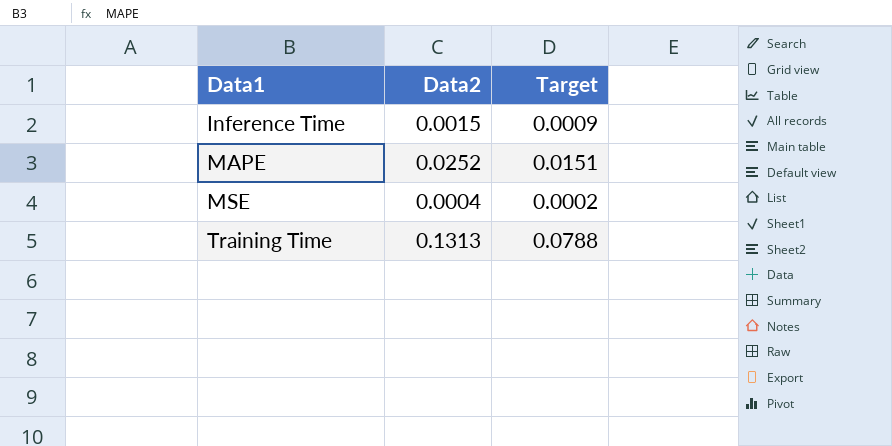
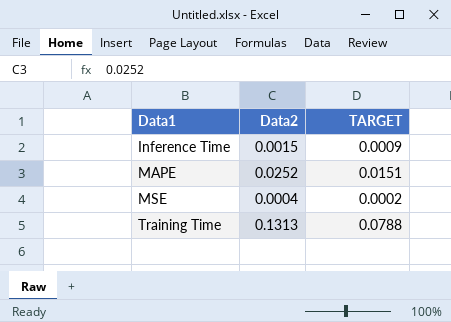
column name: Target -> TARGET

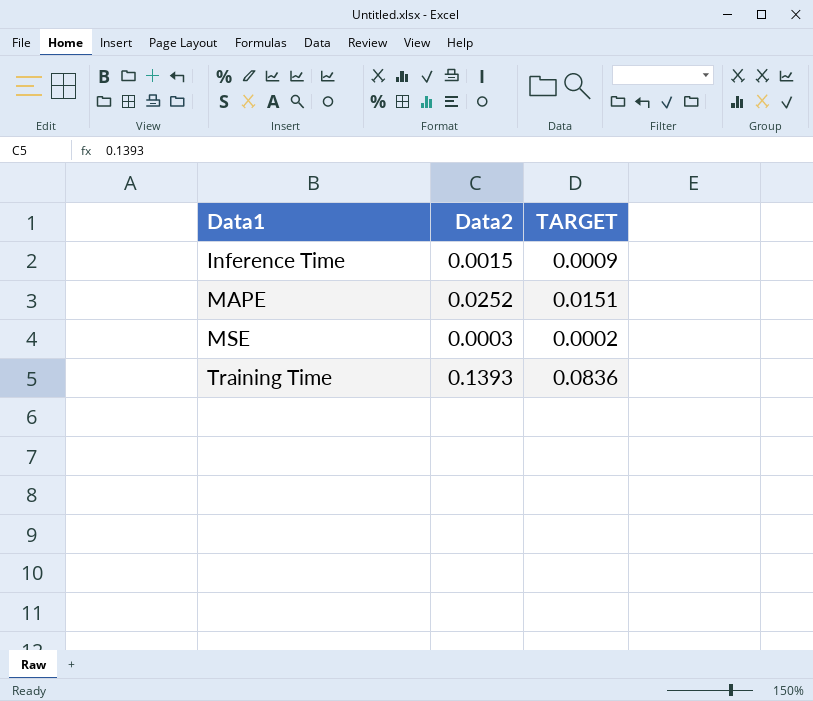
MSE | Data2: 0.0004 -> 0.0003
Training Time | Data2: 0.1313 -> 0.1393
Training Time | TARGET: 0.0788 -> 0.0836

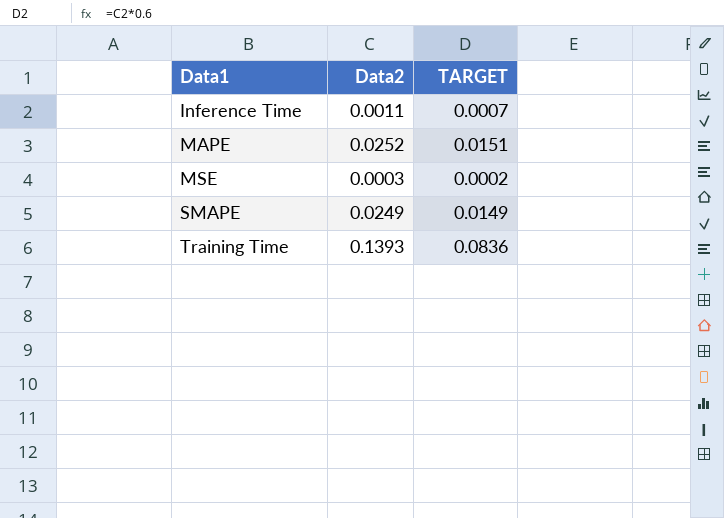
Inference Time | Data2: 0.0015 -> 0.0011
Inference Time | TARGET: 0.0009 -> 0.0007
row SMAPE: none -> 0.0249 | 0.0149

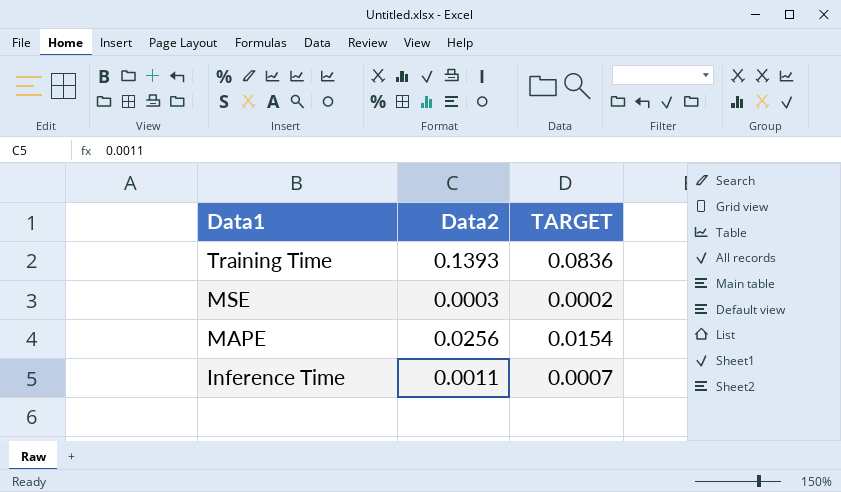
row order: Data1 ascending -> Data1 descending
row SMAPE: 0.0249 | 0.0149 -> none
MAPE | Data2: 0.0252 -> 0.0256
MAPE | TARGET: 0.0151 -> 0.0154

